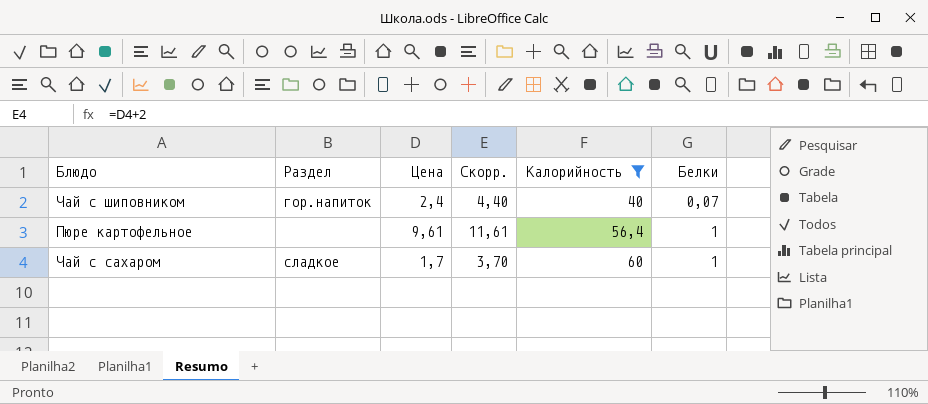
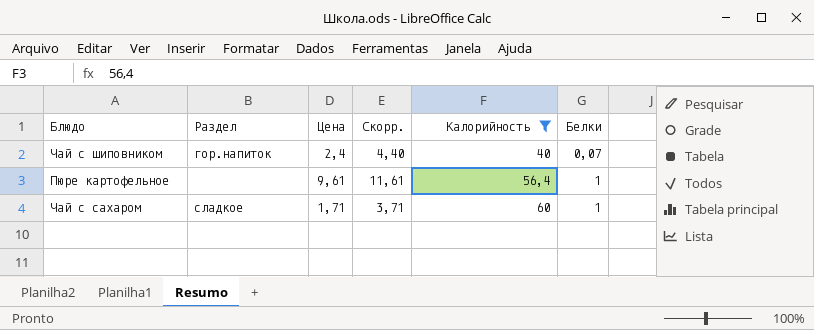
Чай с сахаром | Цена: 1,7 -> 1,71
Чай с сахаром | Скорр.: 3,70 -> 3,71

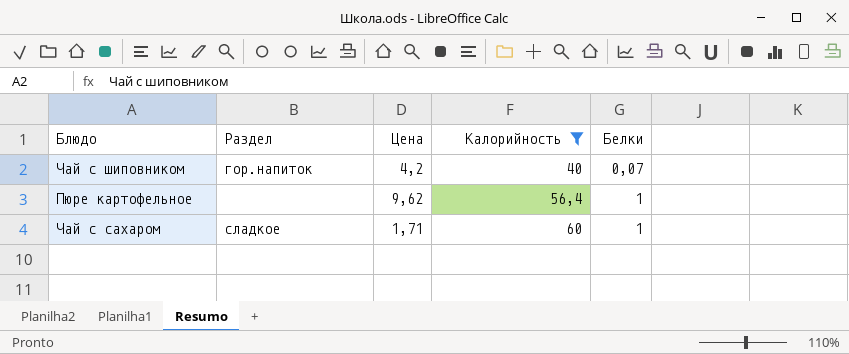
column Скорр. | formula: [Цена] + 2 -> none
Чай с шиповником | Цена: 2,4 -> 4,2
Пюре картофельное | Цена: 9,61 -> 9,62

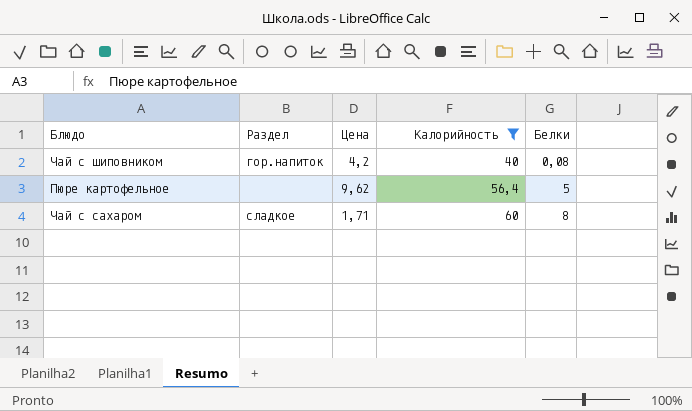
Чай с шиповником | Белки: 0,07 -> 0,08
Пюре картофельное | Белки: 1 -> 5
Чай с сахаром | Белки: 1 -> 8

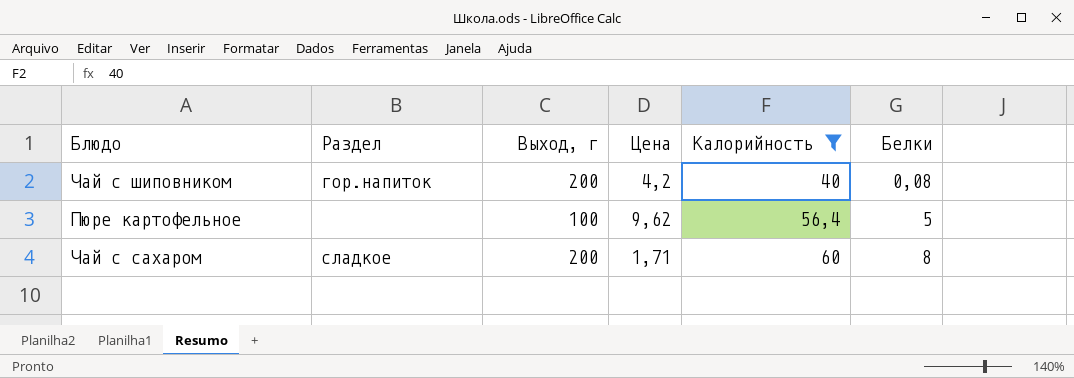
column Выход, г | position: none -> 3

